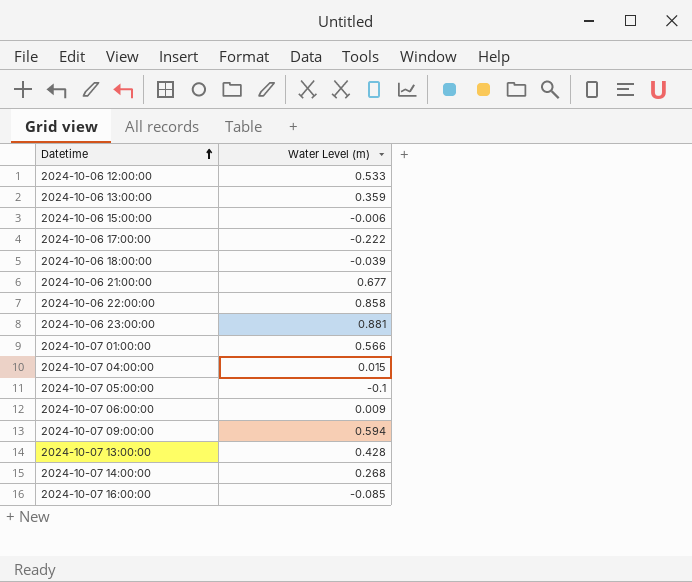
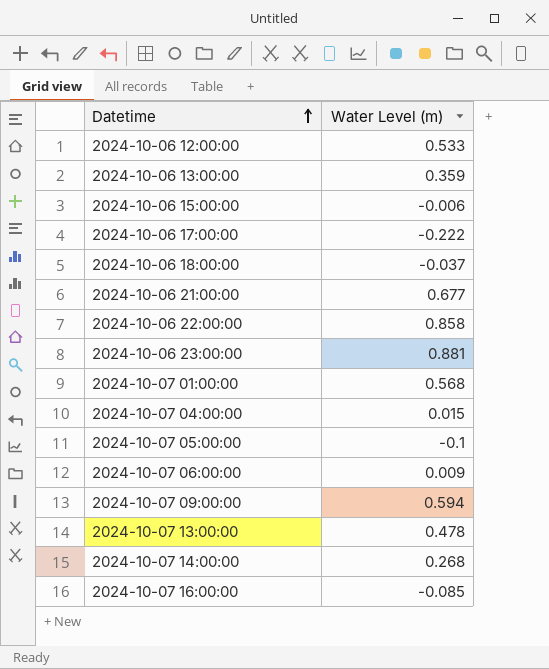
2024-10-06 18:00:00 | Water Level (m): -0.039 -> -0.037
2024-10-07 01:00:00 | Water Level (m): 0.566 -> 0.568
2024-10-07 13:00:00 | Water Level (m): 0.428 -> 0.478

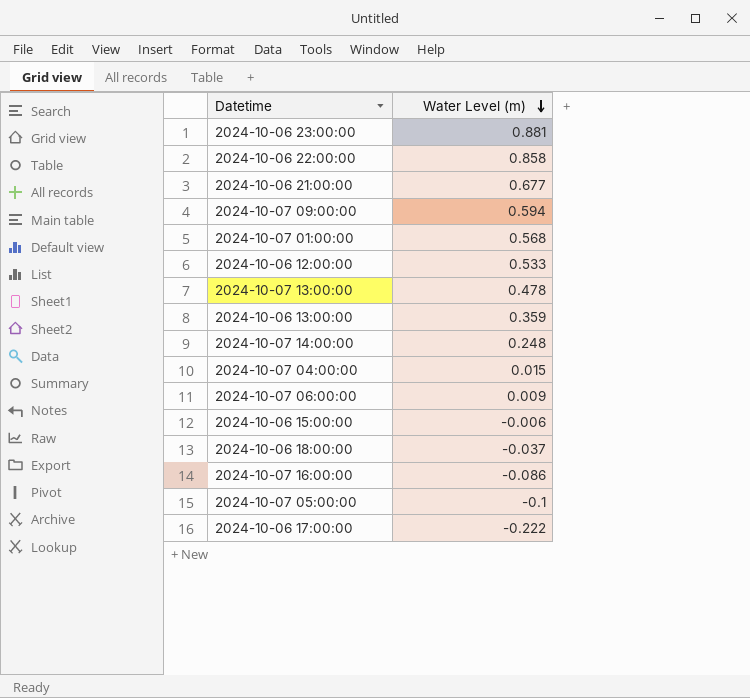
row order: Datetime ascending -> Water Level (m) descending
2024-10-07 14:00:00 | Water Level (m): 0.268 -> 0.248
2024-10-07 16:00:00 | Water Level (m): -0.085 -> -0.086

